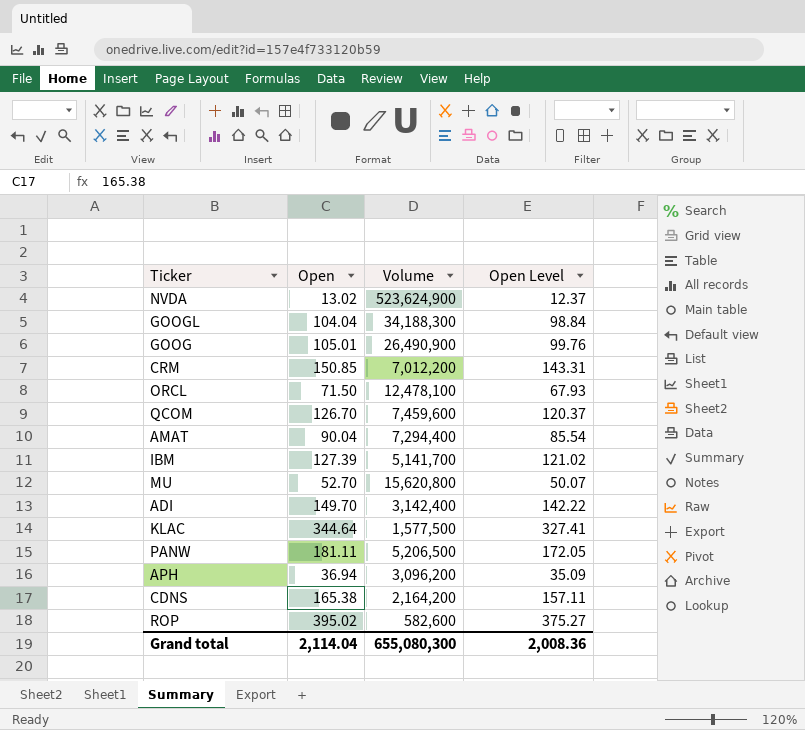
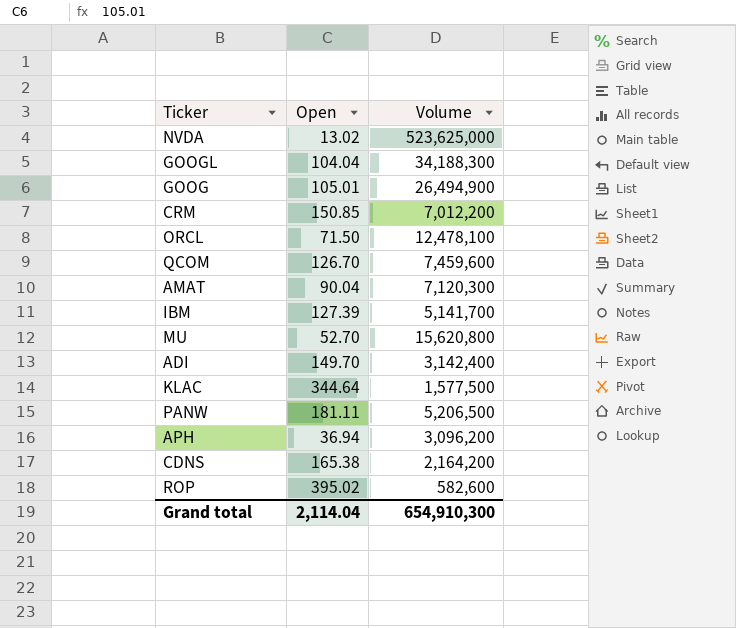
column Open Level | formula: [Open] * 0.95 -> none
NVDA | Volume: 523,624,900 -> 523,625,000
GOOG | Volume: 26,490,900 -> 26,494,900
AMAT | Volume: 7,294,400 -> 7,120,300
Grand total | Volume: 655,080,300 -> 654,910,300

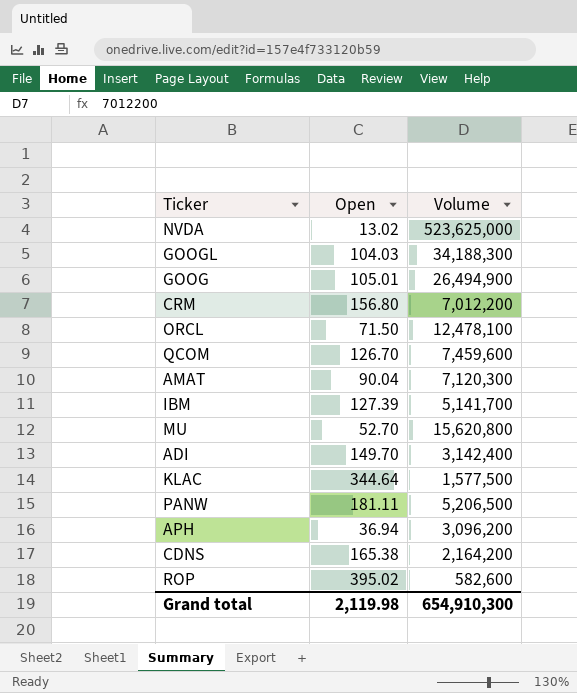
GOOGL | Open: 104.04 -> 104.03
CRM | Open: 150.85 -> 156.80
Grand total | Open: 2,114.04 -> 2,119.98

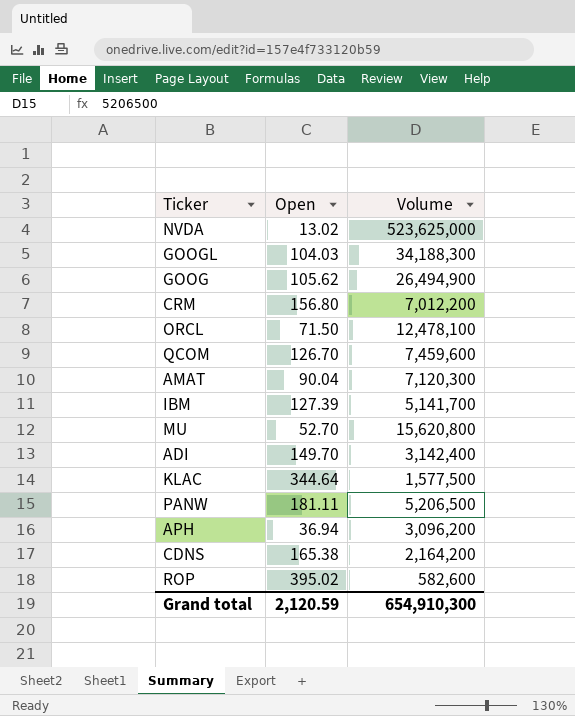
GOOG | Open: 105.01 -> 105.62
Grand total | Open: 2,119.98 -> 2,120.59

